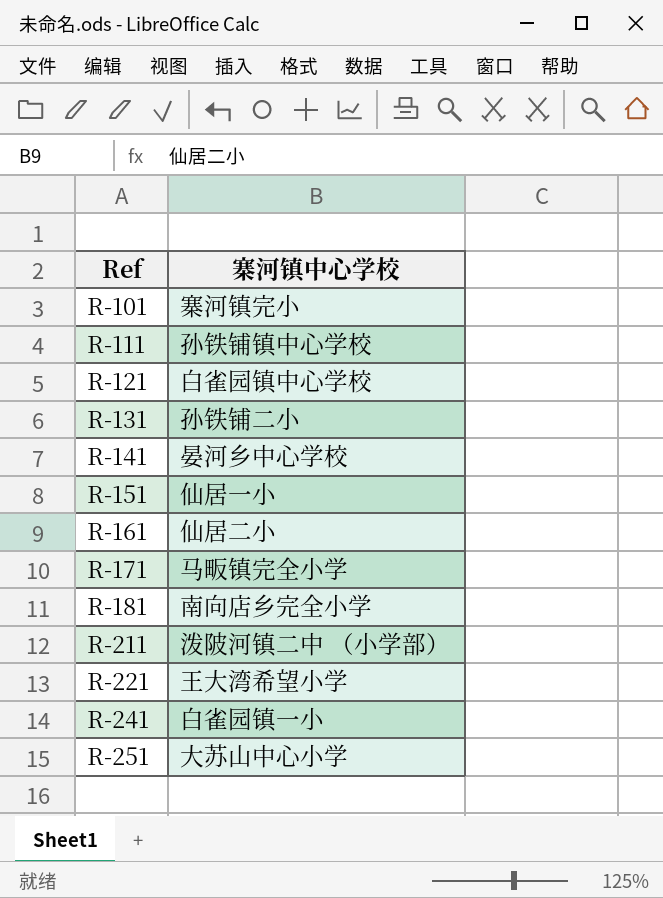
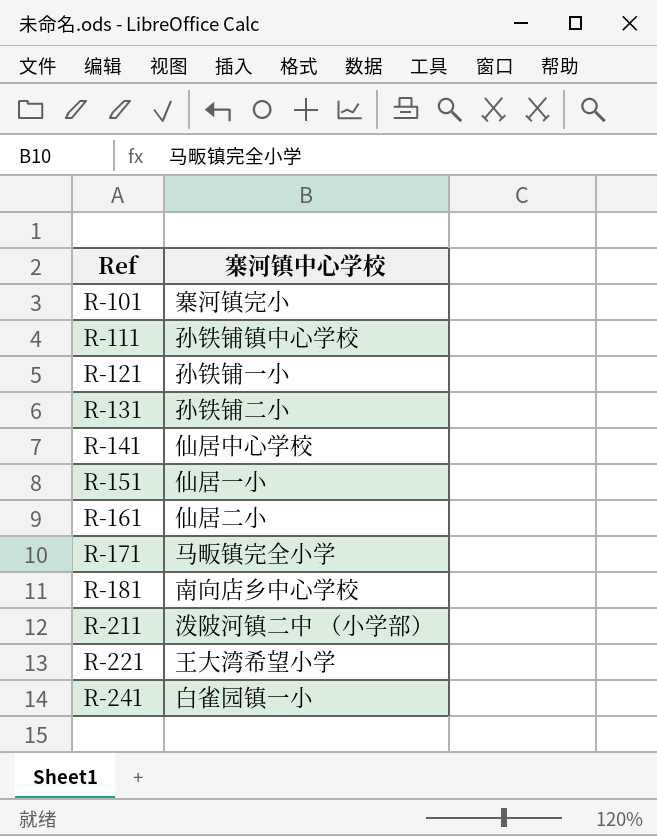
row R-251: 大苏山中心小学 -> none
R-121 | 寨河镇中心学校: 白雀园镇中心学校 -> 孙铁铺一小
R-141 | 寨河镇中心学校: 晏河乡中心学校 -> 仙居中心学校
R-181 | 寨河镇中心学校: 南向店乡完全小学 -> 南向店乡中心学校

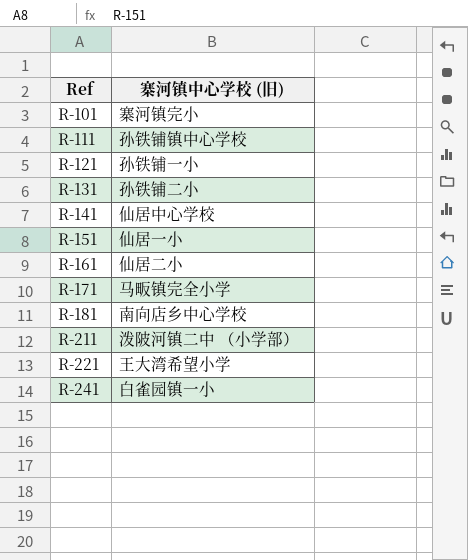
column name: 寨河镇中心学校 -> 寨河镇中心学校 (旧)

